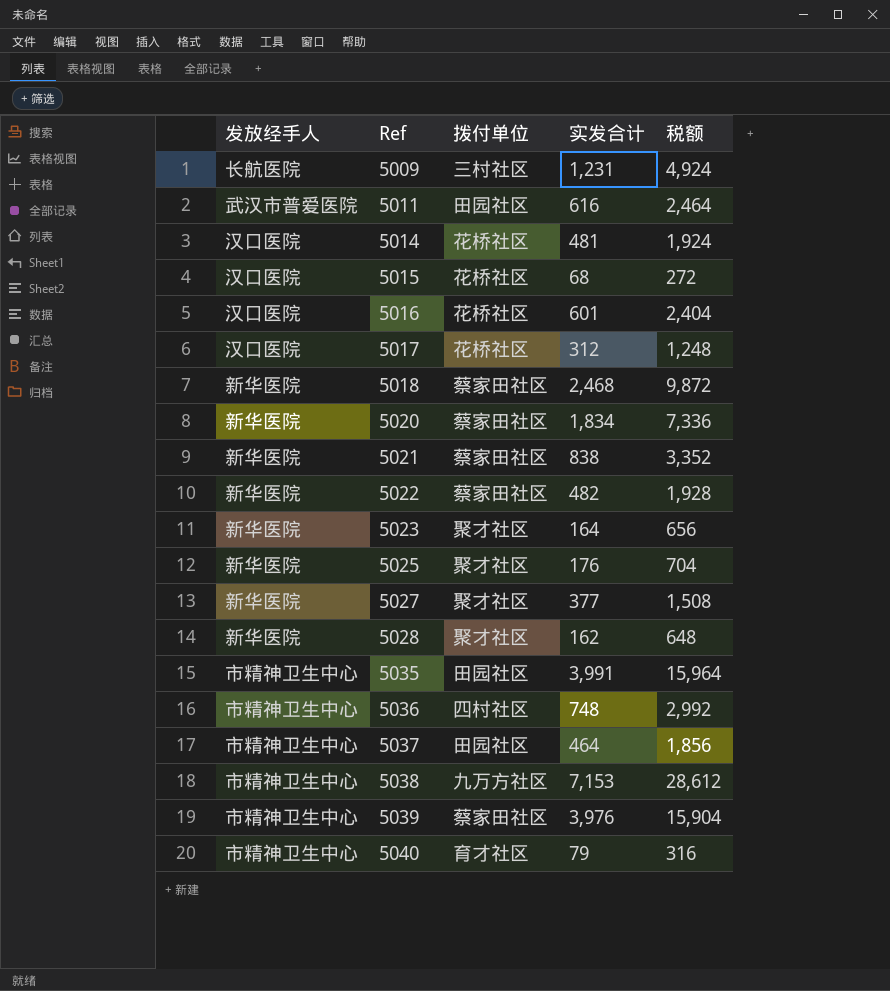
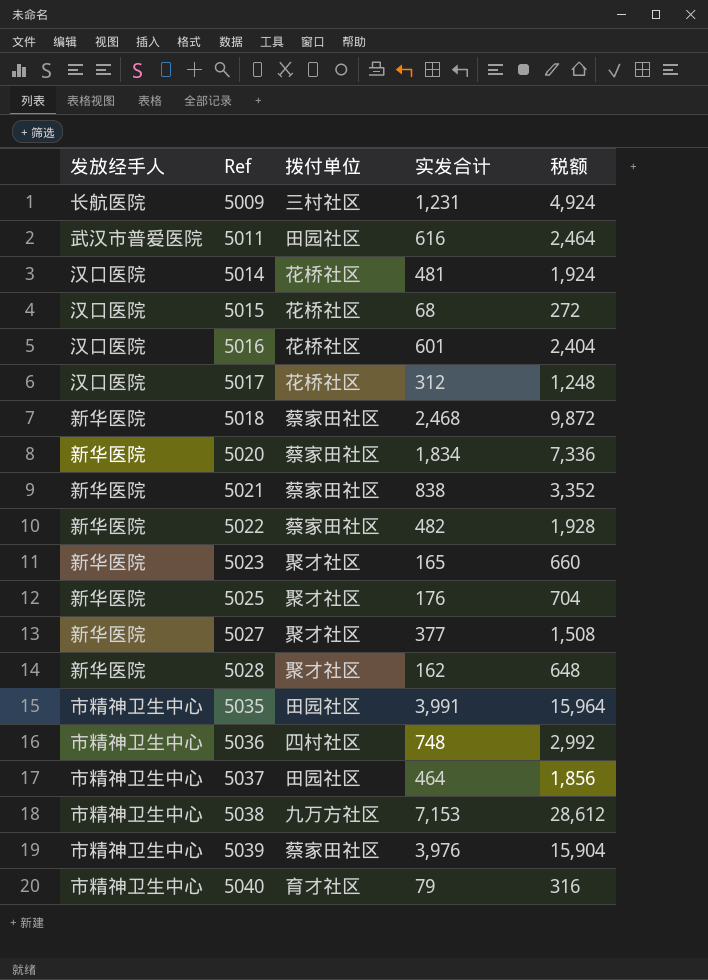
5023 | 实发合计: 164 -> 165
5023 | 税额: 656 -> 660

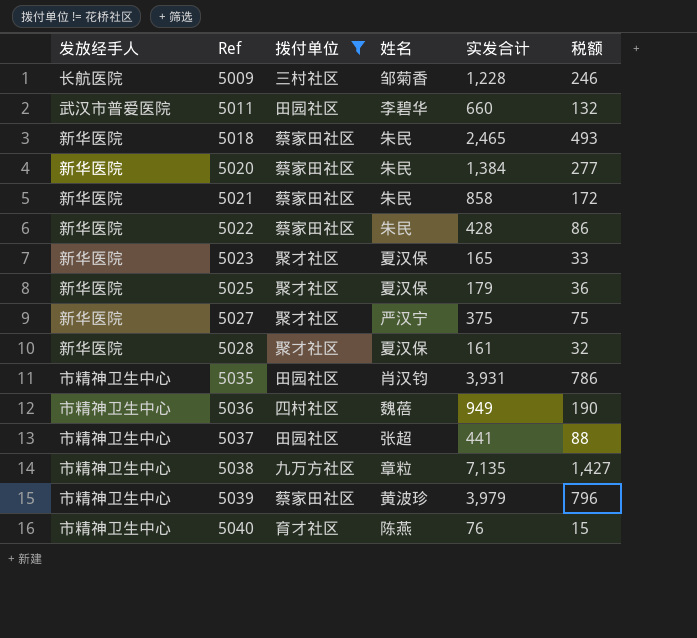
filter: none -> 拨付单位 != 花桥社区
column 姓名 | position: none -> 4
column 税额 | formula: [实发合计] * 4 -> [实发合计] * 0.2
5009 | 实发合计: 1,231 -> 1,228
5011 | 实发合计: 616 -> 660
5018 | 实发合计: 2,468 -> 2,465
5020 | 实发合计: 1,834 -> 1,384
5021 | 实发合计: 838 -> 858
5022 | 实发合计: 482 -> 428
5025 | 实发合计: 176 -> 179
5027 | 实发合计: 377 -> 375
5028 | 实发合计: 162 -> 161
5035 | 实发合计: 3,991 -> 3,931
5036 | 实发合计: 748 -> 949
5037 | 实发合计: 464 -> 441
5038 | 实发合计: 7,153 -> 7,135
5039 | 实发合计: 3,976 -> 3,979
5040 | 实发合计: 79 -> 76

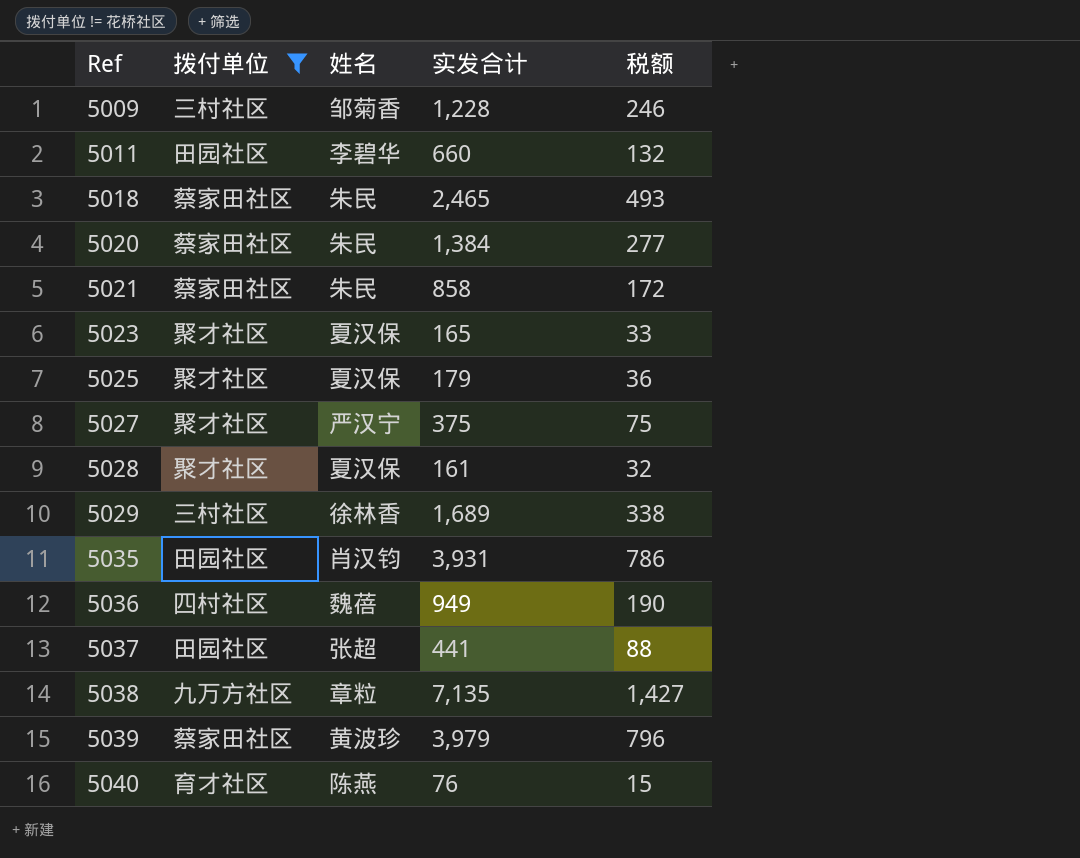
column 发放经手人 | position: 1 -> none
row 5022: 新华医院 | 蔡家田社区 | 朱民 | 428 | 86 -> none
row 5029: none -> 三村社区 | 徐林香 | 1,689 | 338

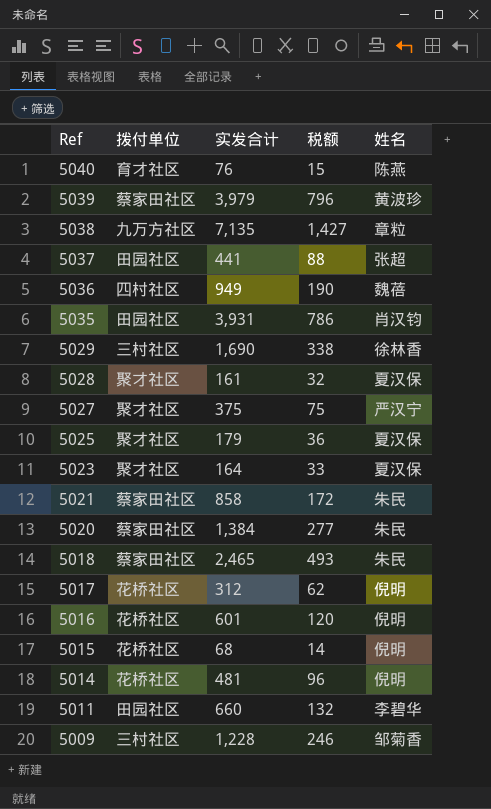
filter: 拨付单位 != 花桥社区 -> none
row order: Ref ascending -> Ref descending
column 姓名 | position: 3 -> 5
5029 | 实发合计: 1,689 -> 1,690
5023 | 实发合计: 165 -> 164

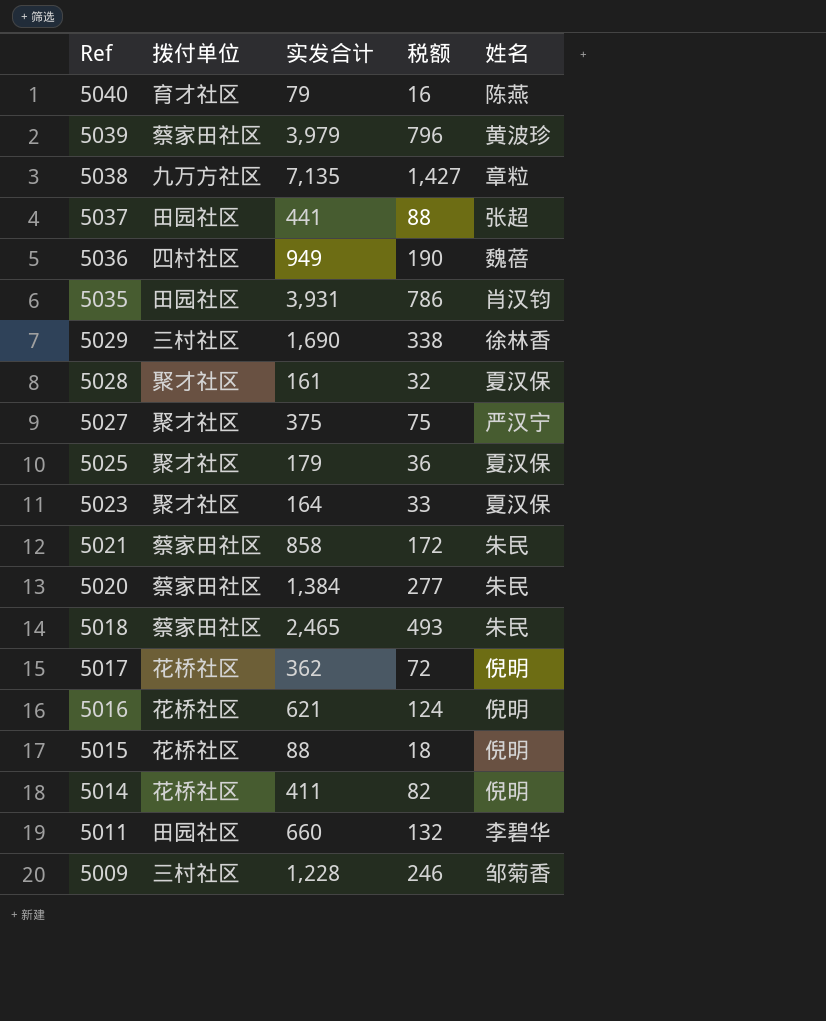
5040 | 实发合计: 76 -> 79
5040 | 税额: 15 -> 16
5017 | 实发合计: 312 -> 362
5017 | 税额: 62 -> 72
5016 | 实发合计: 601 -> 621
5016 | 税额: 120 -> 124
5015 | 实发合计: 68 -> 88
5015 | 税额: 14 -> 18
5014 | 实发合计: 481 -> 411
5014 | 税额: 96 -> 82

